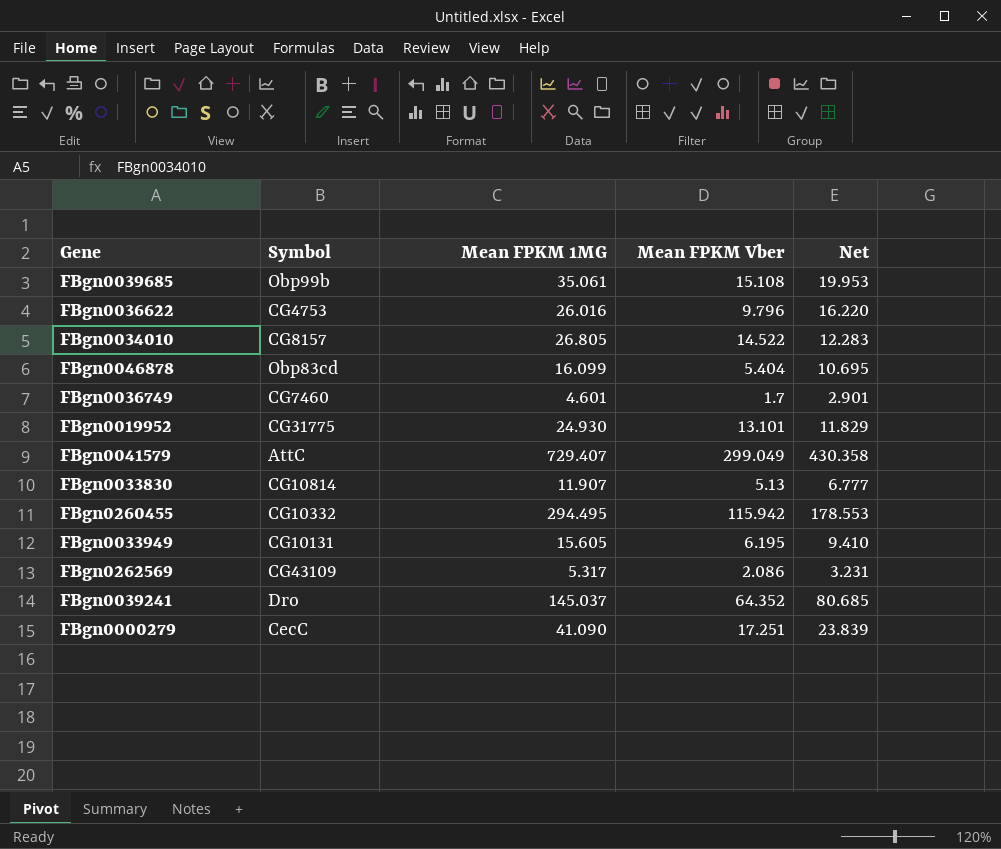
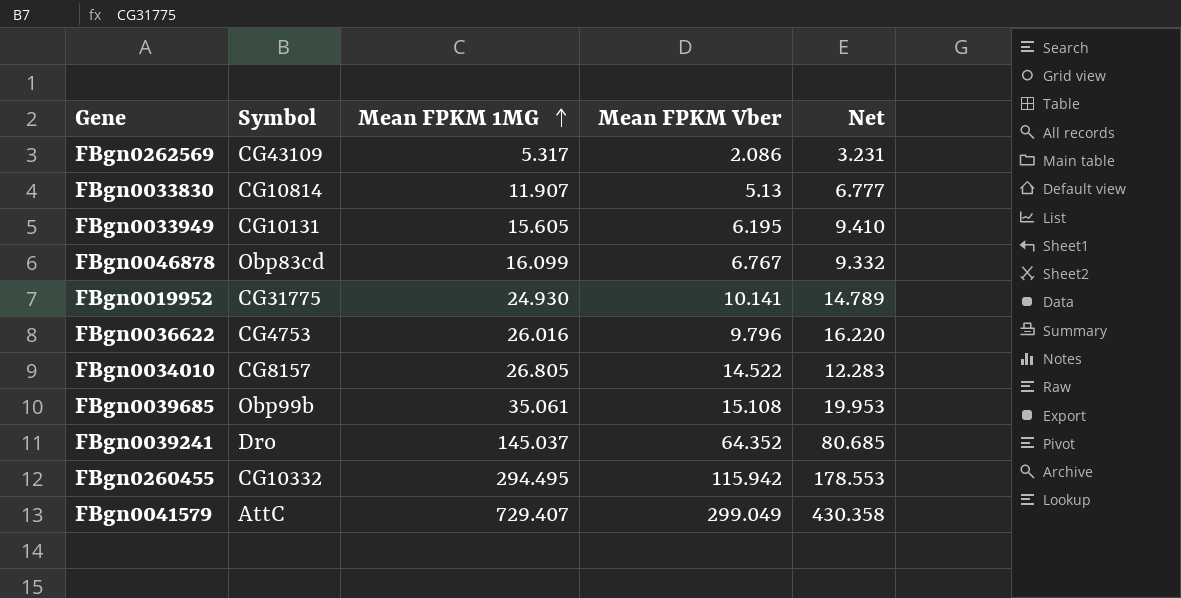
row order: none -> Mean FPKM 1MG ascending
row FBgn0036749: CG7460 | 4.601 | 1.7 | 2.901 -> none
row FBgn0000279: CecC | 41.090 | 17.251 | 23.839 -> none
FBgn0046878 | Mean FPKM Vber: 5.404 -> 6.767
FBgn0046878 | Net: 10.695 -> 9.332
FBgn0019952 | Mean FPKM Vber: 13.101 -> 10.141
FBgn0019952 | Net: 11.829 -> 14.789

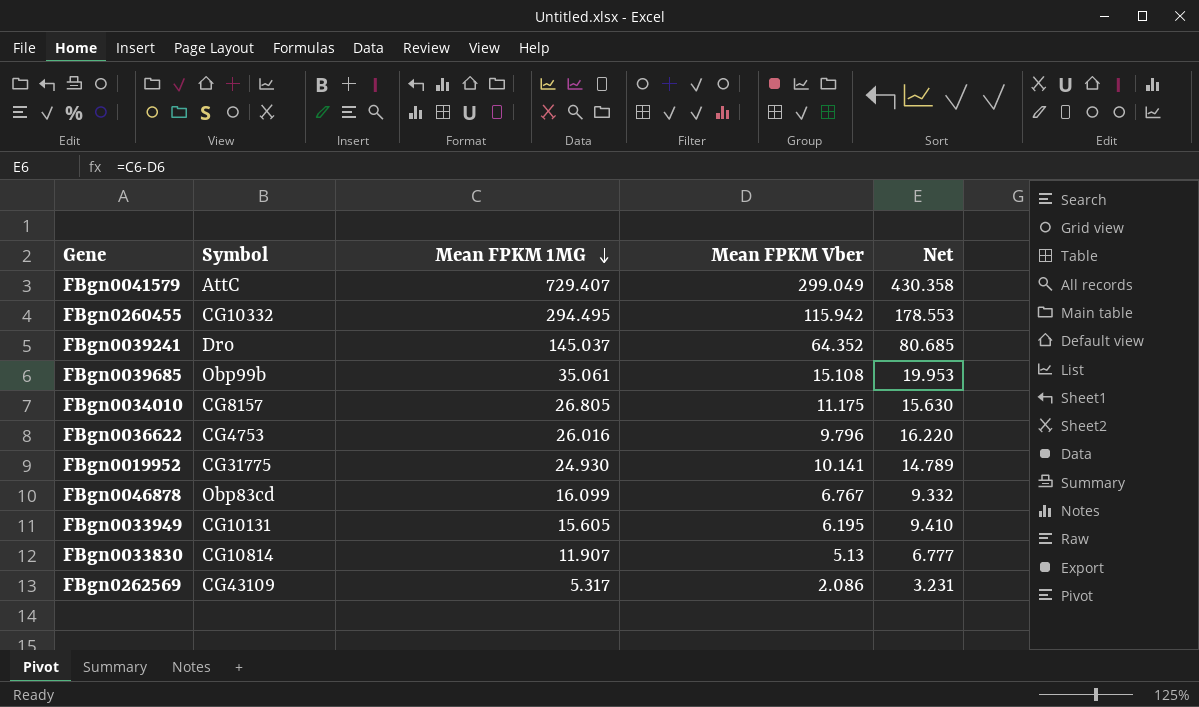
row order: Mean FPKM 1MG ascending -> Mean FPKM 1MG descending
FBgn0034010 | Mean FPKM Vber: 14.522 -> 11.175
FBgn0034010 | Net: 12.283 -> 15.630

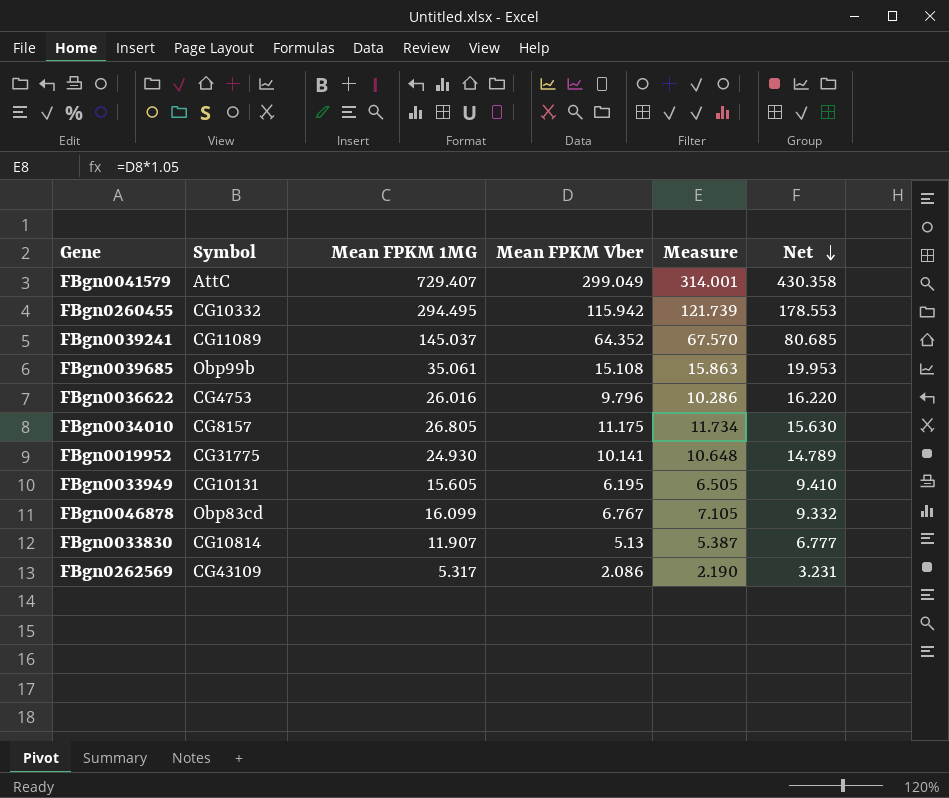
row order: Mean FPKM 1MG descending -> Net descending
column Measure | formula: none -> [Mean FPKM Vber] * 1.05
FBgn0039241 | Symbol: Dro -> CG11089

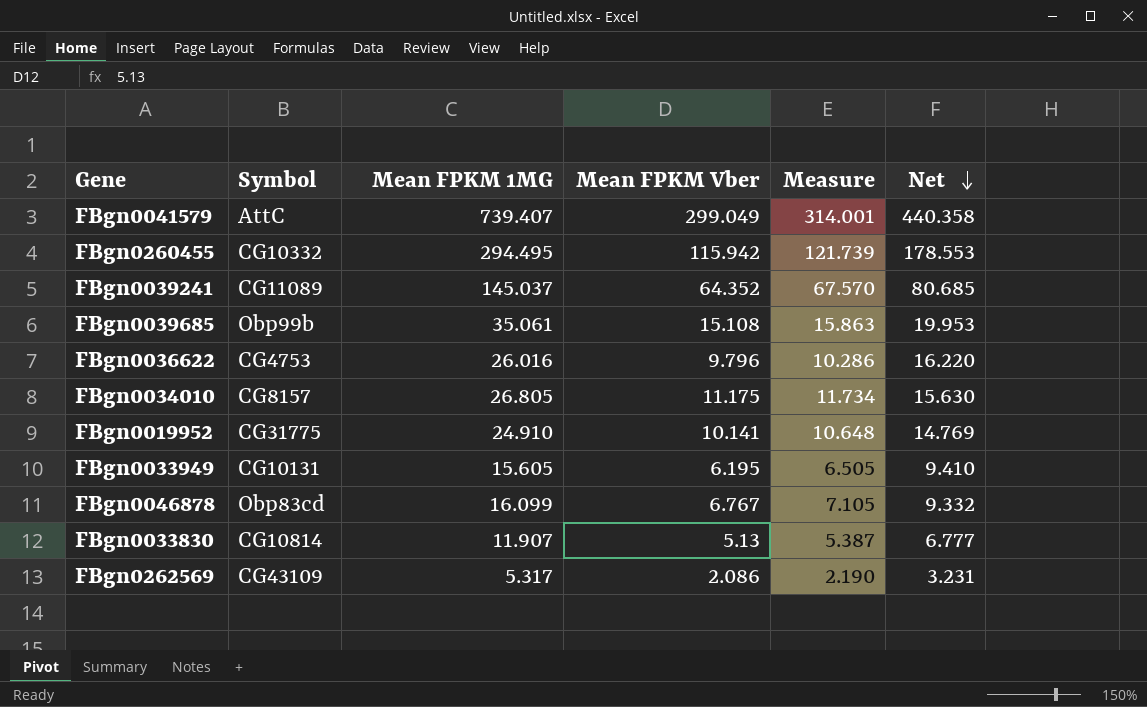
FBgn0041579 | Mean FPKM 1MG: 729.407 -> 739.407
FBgn0041579 | Net: 430.358 -> 440.358
FBgn0019952 | Mean FPKM 1MG: 24.930 -> 24.910
FBgn0019952 | Net: 14.789 -> 14.769

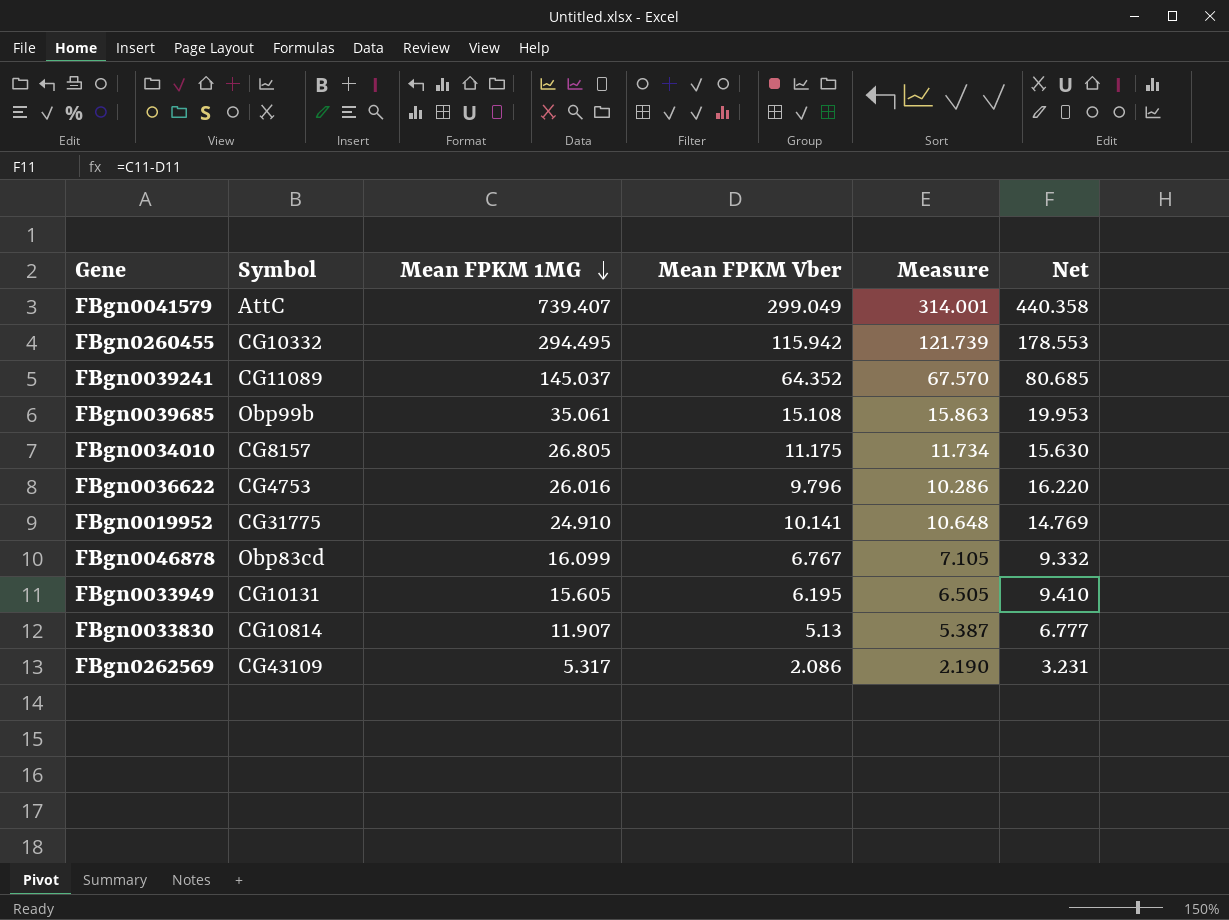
row order: Net descending -> Mean FPKM 1MG descending

